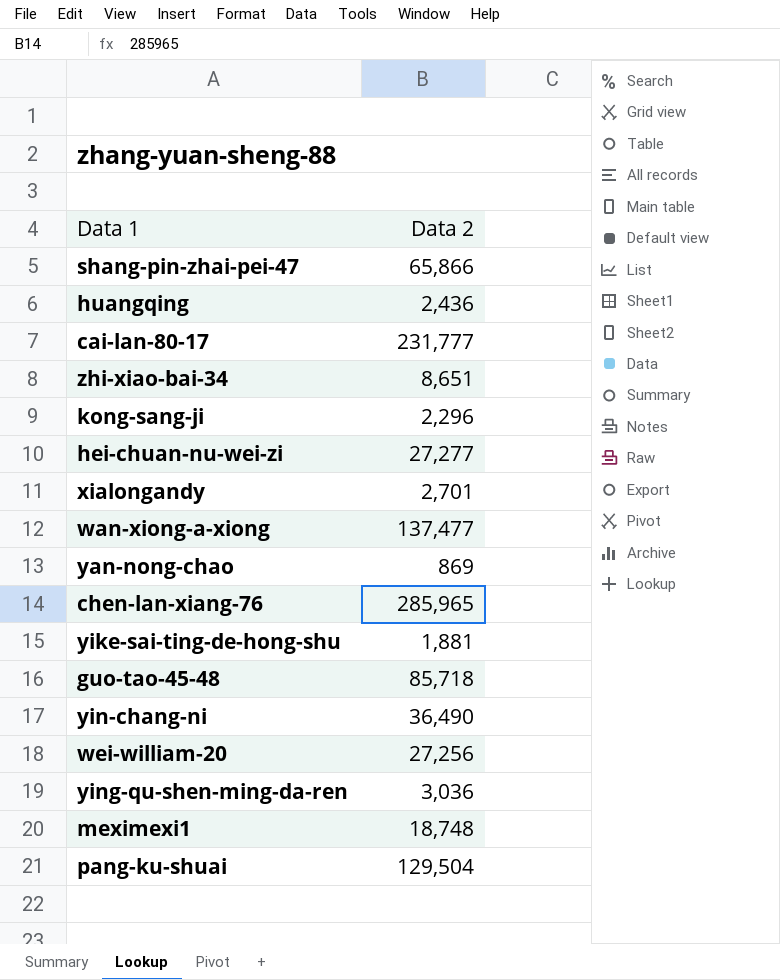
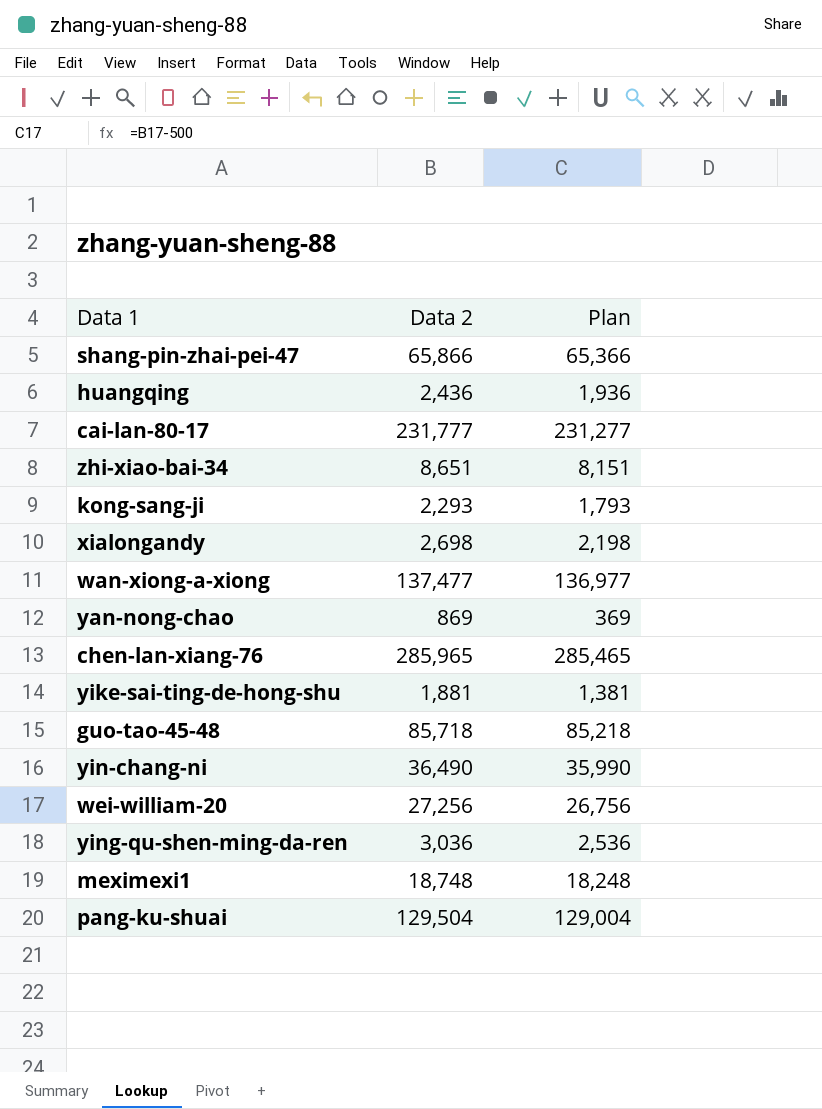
column Plan | formula: none -> [Data 2] - 500
row hei-chuan-nu-wei-zi: 27,277 -> none
kong-sang-ji | Data 2: 2,296 -> 2,293
xialongandy | Data 2: 2,701 -> 2,698

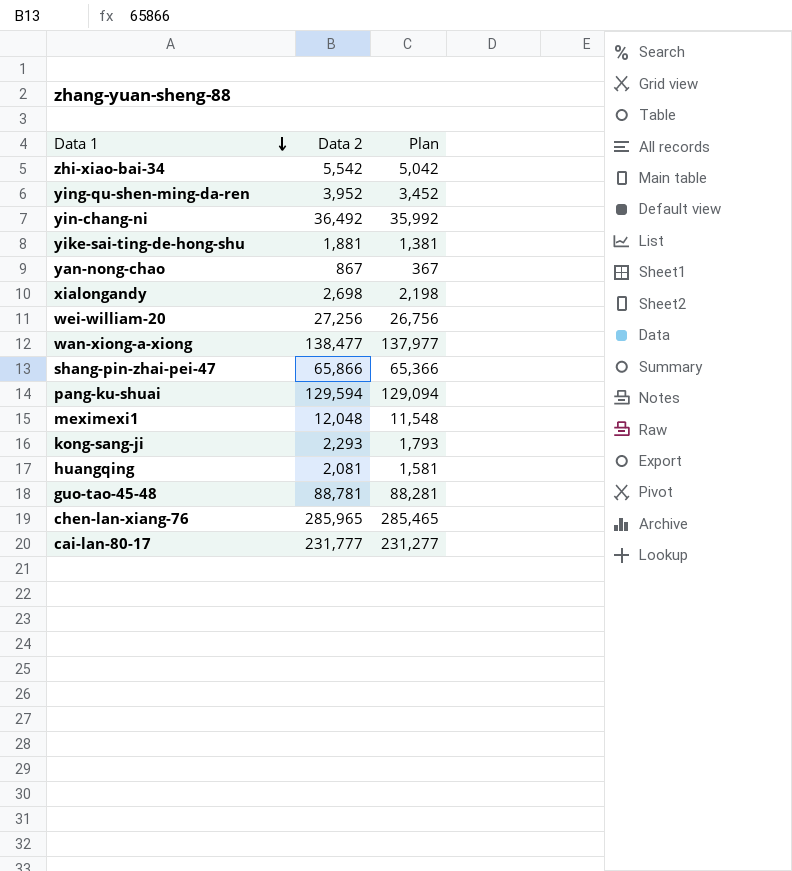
row order: none -> Data 1 descending
zhi-xiao-bai-34 | Data 2: 8,651 -> 5,542
zhi-xiao-bai-34 | Plan: 8,151 -> 5,042
ying-qu-shen-ming-da-ren | Data 2: 3,036 -> 3,952
ying-qu-shen-ming-da-ren | Plan: 2,536 -> 3,452
yin-chang-ni | Data 2: 36,490 -> 36,492
yin-chang-ni | Plan: 35,990 -> 35,992
yan-nong-chao | Data 2: 869 -> 867
yan-nong-chao | Plan: 369 -> 367
wan-xiong-a-xiong | Data 2: 137,477 -> 138,477
wan-xiong-a-xiong | Plan: 136,977 -> 137,977
pang-ku-shuai | Data 2: 129,504 -> 129,594
pang-ku-shuai | Plan: 129,004 -> 129,094
meximexi1 | Data 2: 18,748 -> 12,048
meximexi1 | Plan: 18,248 -> 11,548
huangqing | Data 2: 2,436 -> 2,081
huangqing | Plan: 1,936 -> 1,581
guo-tao-45-48 | Data 2: 85,718 -> 88,781
guo-tao-45-48 | Plan: 85,218 -> 88,281

